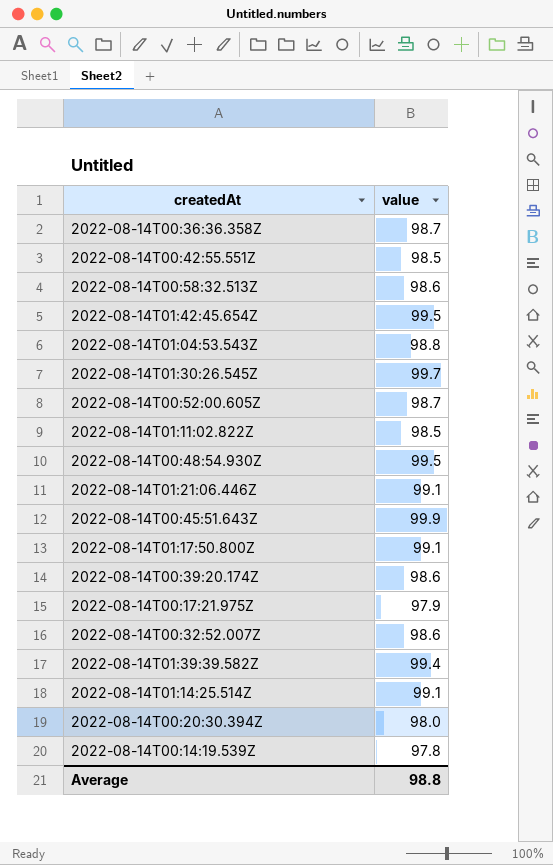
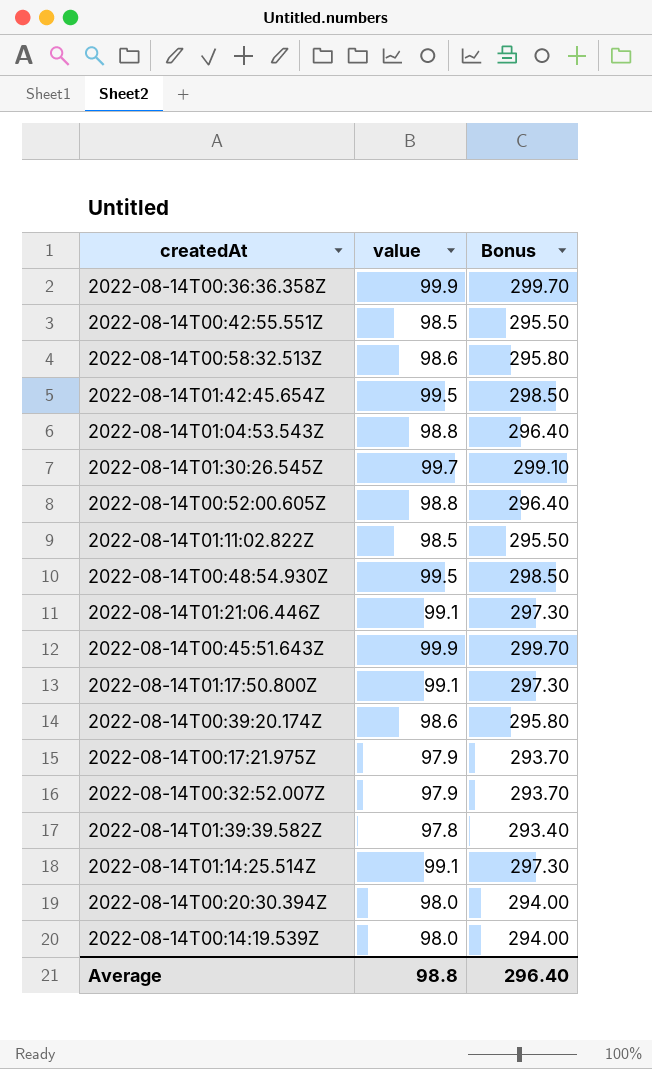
column Bonus | formula: none -> [value] * 3
2022-08-14T00:36:36.358Z | value: 98.7 -> 99.9
2022-08-14T00:52:00.605Z | value: 98.7 -> 98.8
2022-08-14T00:32:52.007Z | value: 98.6 -> 97.9
2022-08-14T01:39:39.582Z | value: 99.4 -> 97.8
2022-08-14T00:14:19.539Z | value: 97.8 -> 98.0

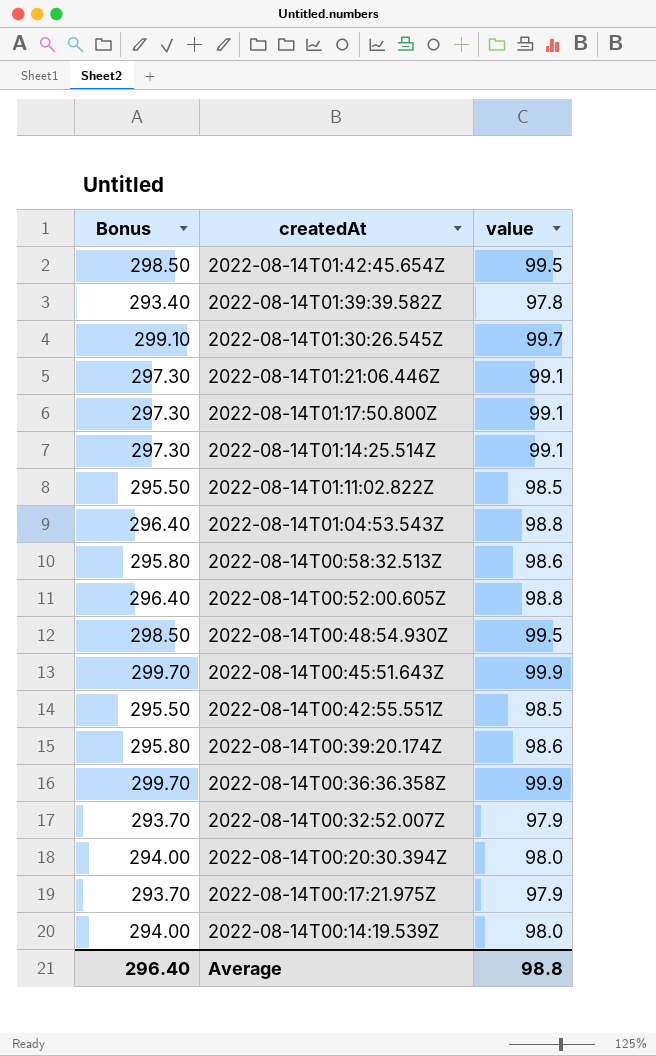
row order: none -> createdAt descending
column Bonus | position: 3 -> 1

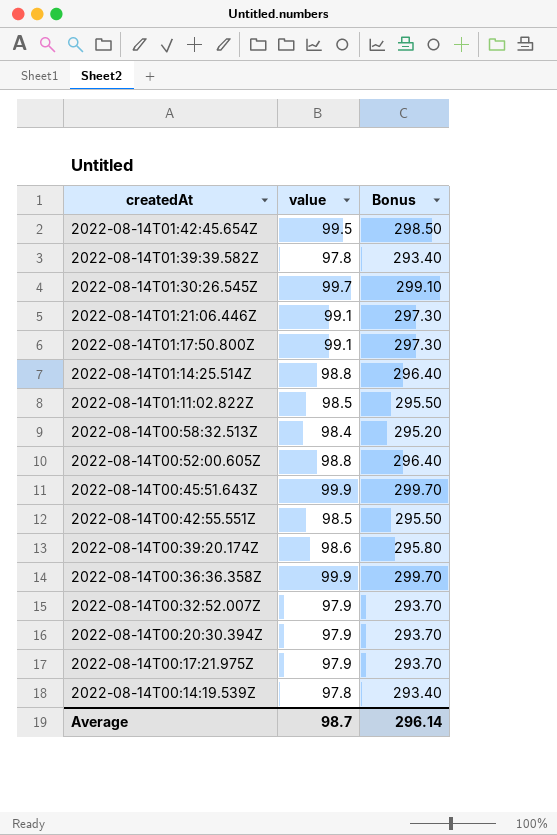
column Bonus | position: 1 -> 3
row 2022-08-14T01:04:53.543Z: 296.40 | 98.8 -> none
row 2022-08-14T00:48:54.930Z: 298.50 | 99.5 -> none
2022-08-14T01:14:25.514Z | value: 99.1 -> 98.8
2022-08-14T01:14:25.514Z | Bonus: 297.30 -> 296.40
2022-08-14T00:58:32.513Z | value: 98.6 -> 98.4
2022-08-14T00:58:32.513Z | Bonus: 295.80 -> 295.20
2022-08-14T00:20:30.394Z | value: 98.0 -> 97.9
2022-08-14T00:20:30.394Z | Bonus: 294.00 -> 293.70
2022-08-14T00:14:19.539Z | value: 98.0 -> 97.8
2022-08-14T00:14:19.539Z | Bonus: 294.00 -> 293.40
Average | value: 98.8 -> 98.7
Average | Bonus: 296.40 -> 296.14

